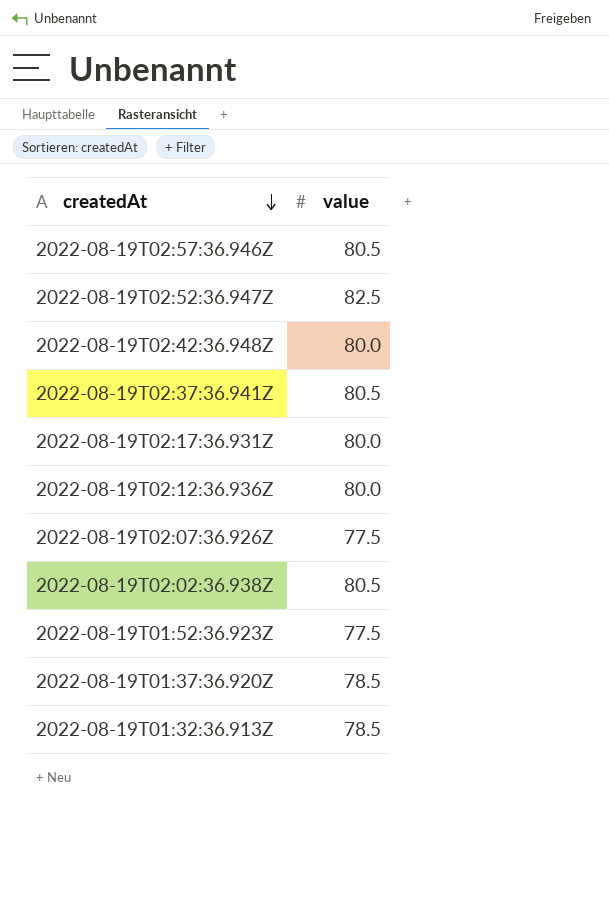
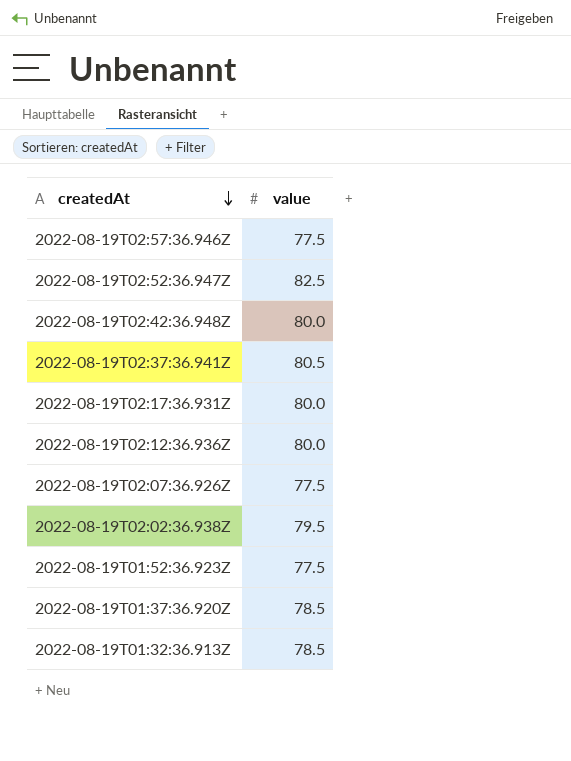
2022-08-19T02:57:36.946Z | value: 80.5 -> 77.5
2022-08-19T02:02:36.938Z | value: 80.5 -> 79.5

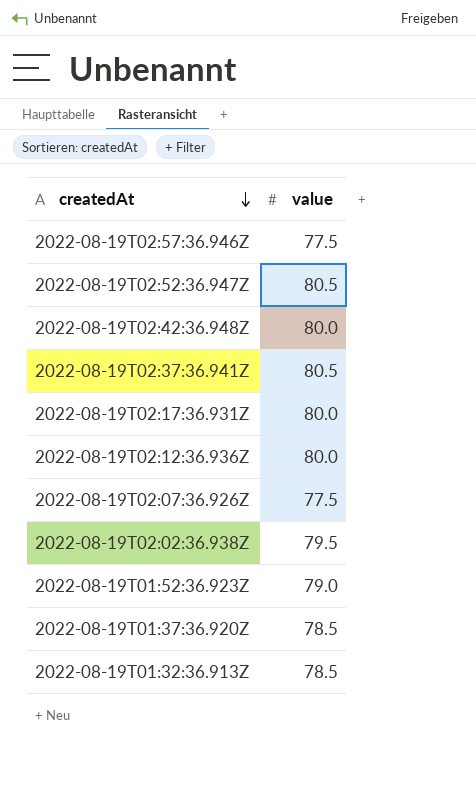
2022-08-19T02:52:36.947Z | value: 82.5 -> 80.5
2022-08-19T01:52:36.923Z | value: 77.5 -> 79.0

